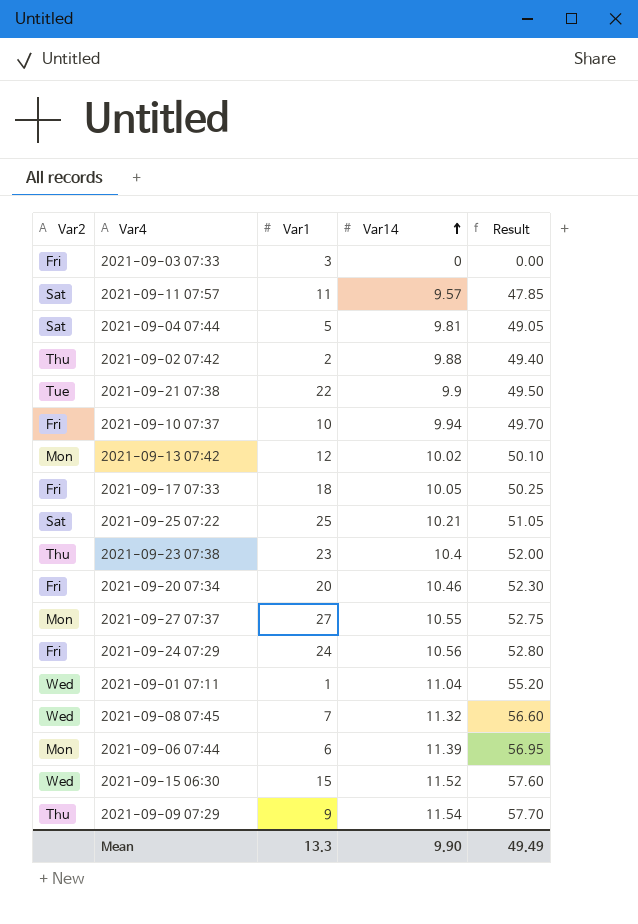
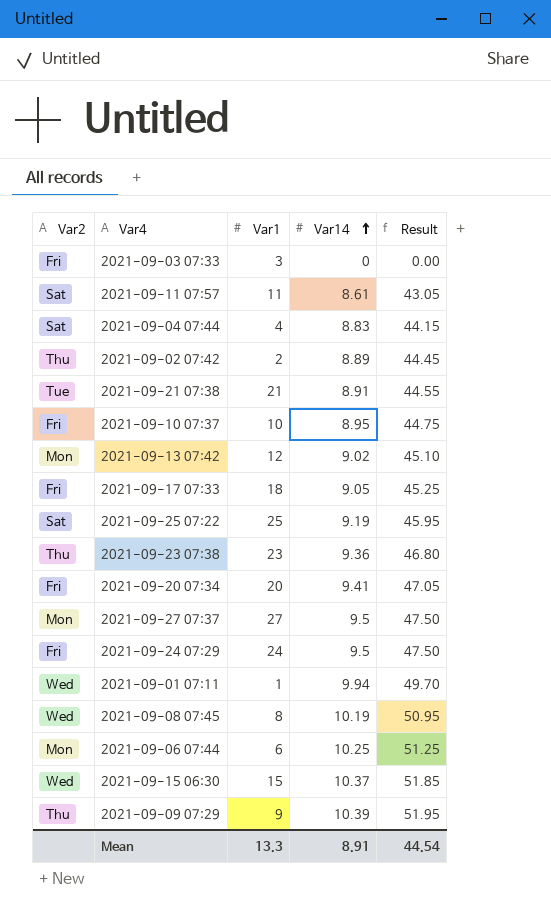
2021-09-11 07:57 | Var14: 9.57 -> 8.61
2021-09-11 07:57 | Result: 47.85 -> 43.05
2021-09-04 07:44 | Var1: 5 -> 4
2021-09-04 07:44 | Var14: 9.81 -> 8.83
2021-09-04 07:44 | Result: 49.05 -> 44.15
2021-09-02 07:42 | Var14: 9.88 -> 8.89
2021-09-02 07:42 | Result: 49.40 -> 44.45
2021-09-21 07:38 | Var1: 22 -> 21
2021-09-21 07:38 | Var14: 9.9 -> 8.91
2021-09-21 07:38 | Result: 49.50 -> 44.55
2021-09-10 07:37 | Var14: 9.94 -> 8.95
2021-09-10 07:37 | Result: 49.70 -> 44.75
2021-09-13 07:42 | Var14: 10.02 -> 9.02
2021-09-13 07:42 | Result: 50.10 -> 45.10
2021-09-17 07:33 | Var14: 10.05 -> 9.05
2021-09-17 07:33 | Result: 50.25 -> 45.25
2021-09-25 07:22 | Var14: 10.21 -> 9.19
2021-09-25 07:22 | Result: 51.05 -> 45.95
2021-09-23 07:38 | Var14: 10.4 -> 9.36
2021-09-23 07:38 | Result: 52.00 -> 46.80
2021-09-20 07:34 | Var14: 10.46 -> 9.41
2021-09-20 07:34 | Result: 52.30 -> 47.05
2021-09-27 07:37 | Var14: 10.55 -> 9.5
2021-09-27 07:37 | Result: 52.75 -> 47.50
2021-09-24 07:29 | Var14: 10.56 -> 9.5
2021-09-24 07:29 | Result: 52.80 -> 47.50
2021-09-01 07:11 | Var14: 11.04 -> 9.94
2021-09-01 07:11 | Result: 55.20 -> 49.70
2021-09-08 07:45 | Var1: 7 -> 8
2021-09-08 07:45 | Var14: 11.32 -> 10.19
2021-09-08 07:45 | Result: 56.60 -> 50.95
2021-09-06 07:44 | Var14: 11.39 -> 10.25
2021-09-06 07:44 | Result: 56.95 -> 51.25
2021-09-15 06:30 | Var14: 11.52 -> 10.37
2021-09-15 06:30 | Result: 57.60 -> 51.85
2021-09-09 07:29 | Var14: 11.54 -> 10.39
2021-09-09 07:29 | Result: 57.70 -> 51.95
Mean | Var14: 9.90 -> 8.91
Mean | Result: 49.49 -> 44.54

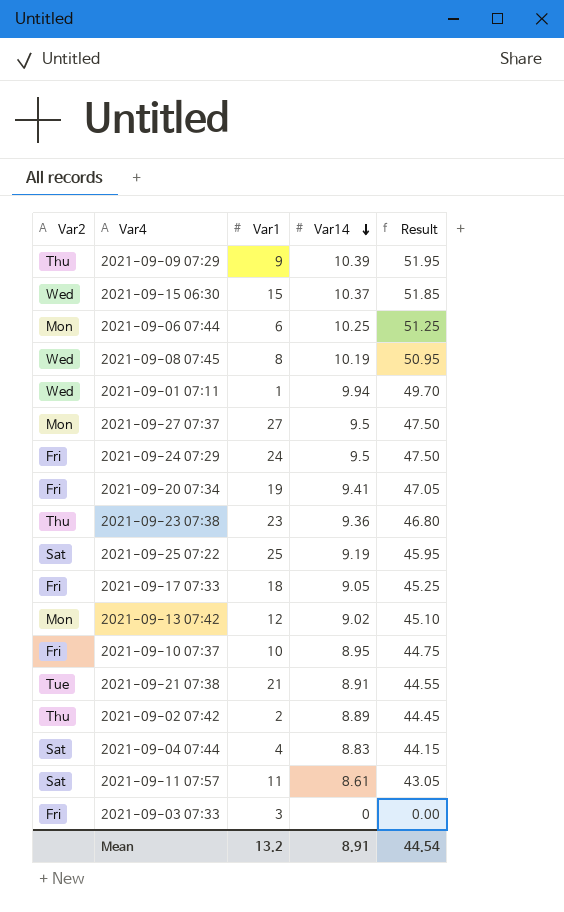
row order: Var14 ascending -> Var14 descending
2021-09-20 07:34 | Var1: 20 -> 19
Mean | Var1: 13.3 -> 13.2

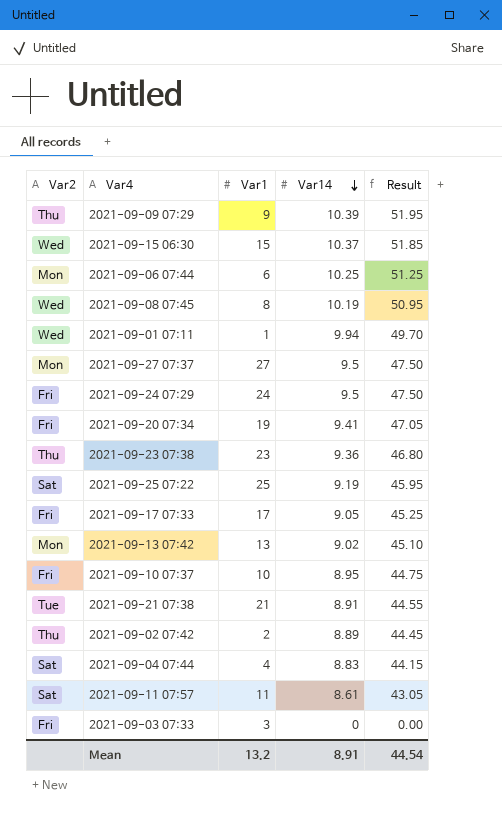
2021-09-17 07:33 | Var1: 18 -> 17
2021-09-13 07:42 | Var1: 12 -> 13

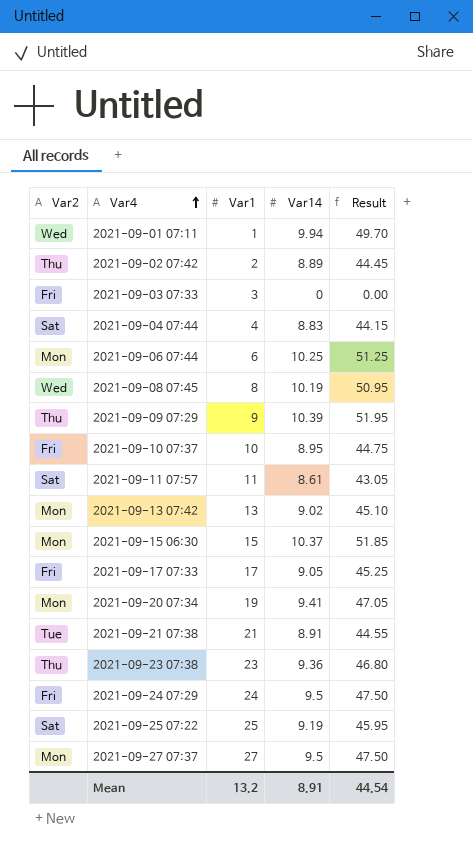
row order: Var14 descending -> Var4 ascending
2021-09-15 06:30 | Var2: Wed -> Mon
2021-09-20 07:34 | Var2: Fri -> Mon

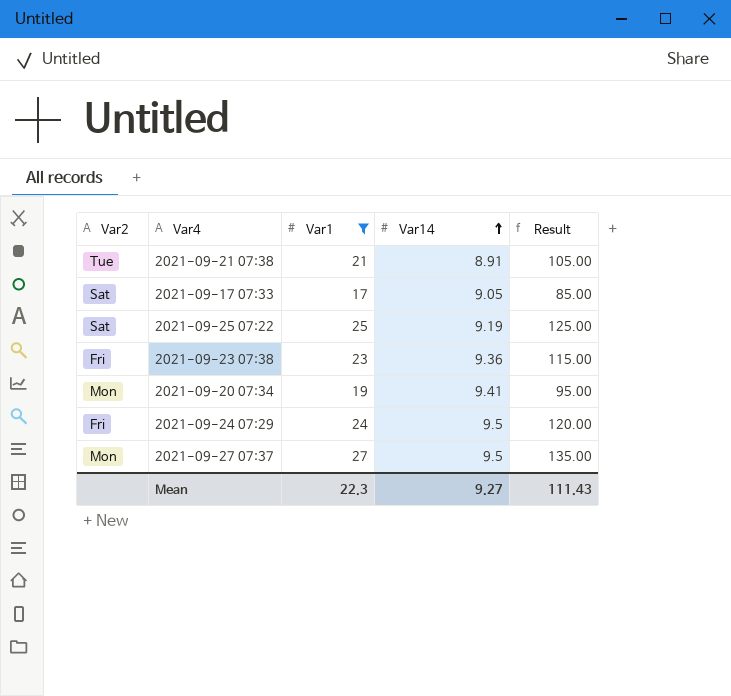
filter: none -> Var1 >= 17
row order: Var4 ascending -> Var14 ascending
column Result | formula: [Var14] * 5 -> [Var1] * 5
2021-09-17 07:33 | Var2: Fri -> Sat
2021-09-23 07:38 | Var2: Thu -> Fri
Mean | Var1: 13.2 -> 22.3
Mean | Var14: 8.91 -> 9.27
Mean | Result: 44.54 -> 111.43

